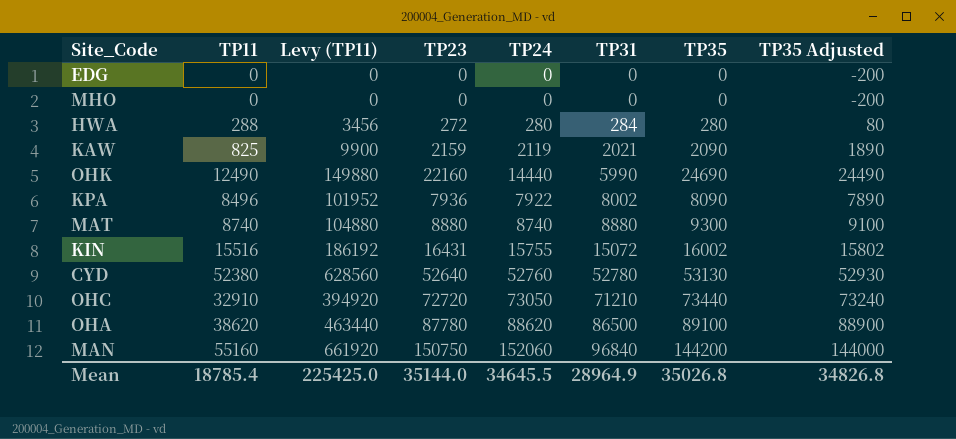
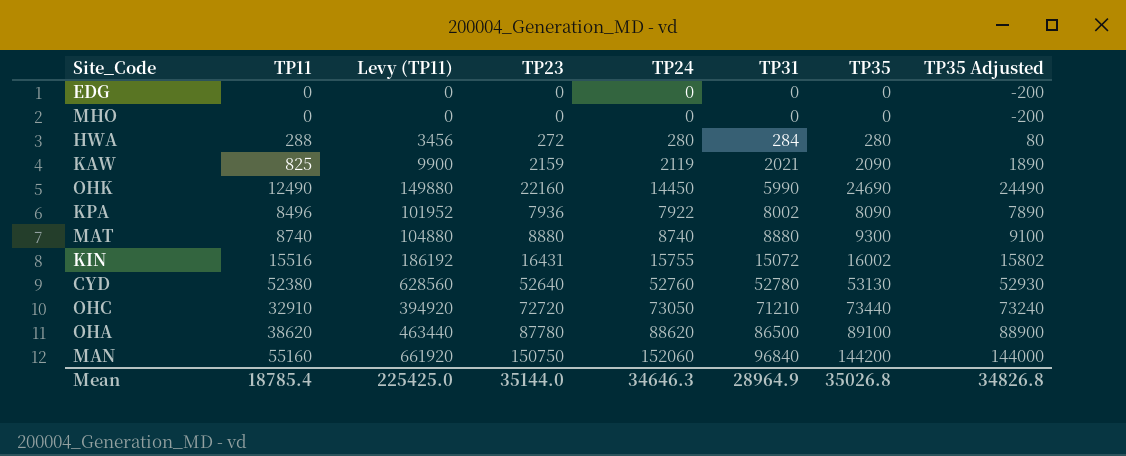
OHK | TP24: 14440 -> 14450
Mean | TP24: 34645.5 -> 34646.3

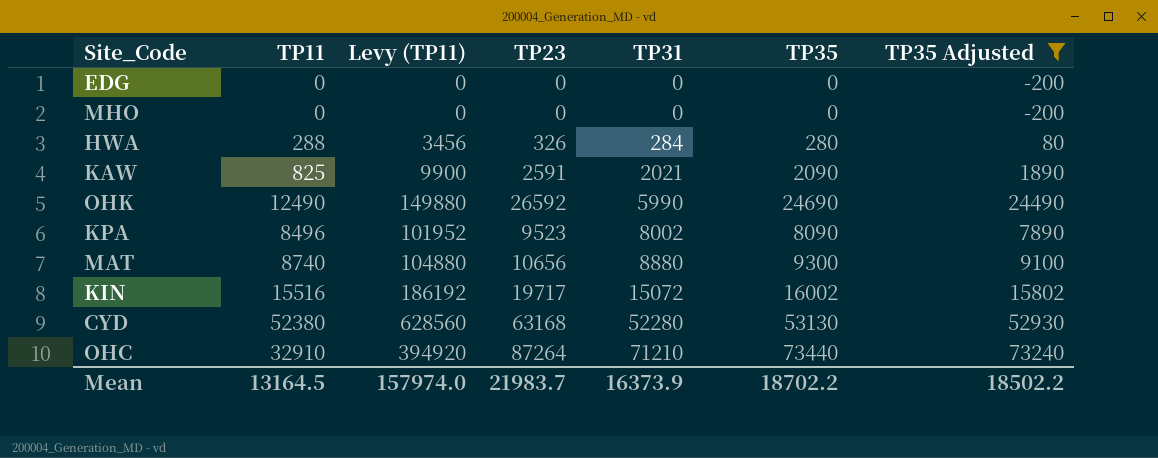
filter: none -> TP35 Adjusted <= 73240
column TP24 | position: 5 -> none
HWA | TP23: 272 -> 326
KAW | TP23: 2159 -> 2591
OHK | TP23: 22160 -> 26592
KPA | TP23: 7936 -> 9523
MAT | TP23: 8880 -> 10656
KIN | TP23: 16431 -> 19717
CYD | TP23: 52640 -> 63168
CYD | TP31: 52780 -> 52280
OHC | TP23: 72720 -> 87264
Mean | TP11: 18785.4 -> 13164.5
Mean | Levy (TP11): 225425.0 -> 157974.0
Mean | TP23: 35144.0 -> 21983.7
Mean | TP31: 28964.9 -> 16373.9
Mean | TP35: 35026.8 -> 18702.2
Mean | TP35 Adjusted: 34826.8 -> 18502.2

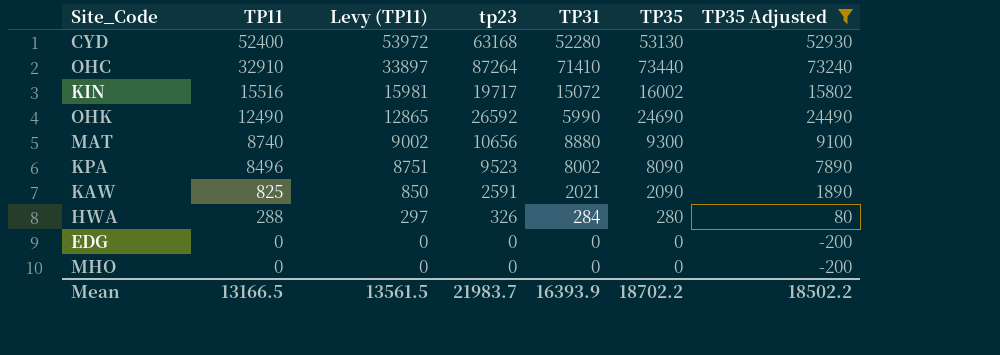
row order: TP31 ascending -> TP11 descending
column Levy (TP11) | formula: [TP11] * 12 -> [TP11] * 1.03
column name: TP23 -> tp23
CYD | TP11: 52380 -> 52400
OHC | TP31: 71210 -> 71410
Mean | TP11: 13164.5 -> 13166.5
Mean | Levy (TP11): 157974.0 -> 13561.5
Mean | TP31: 16373.9 -> 16393.9

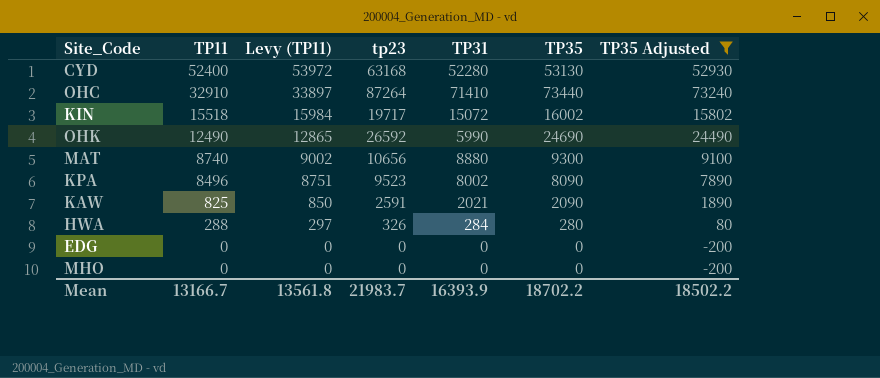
KIN | TP11: 15516 -> 15518
KIN | Levy (TP11): 15981 -> 15984
Mean | TP11: 13166.5 -> 13166.7
Mean | Levy (TP11): 13561.5 -> 13561.8

